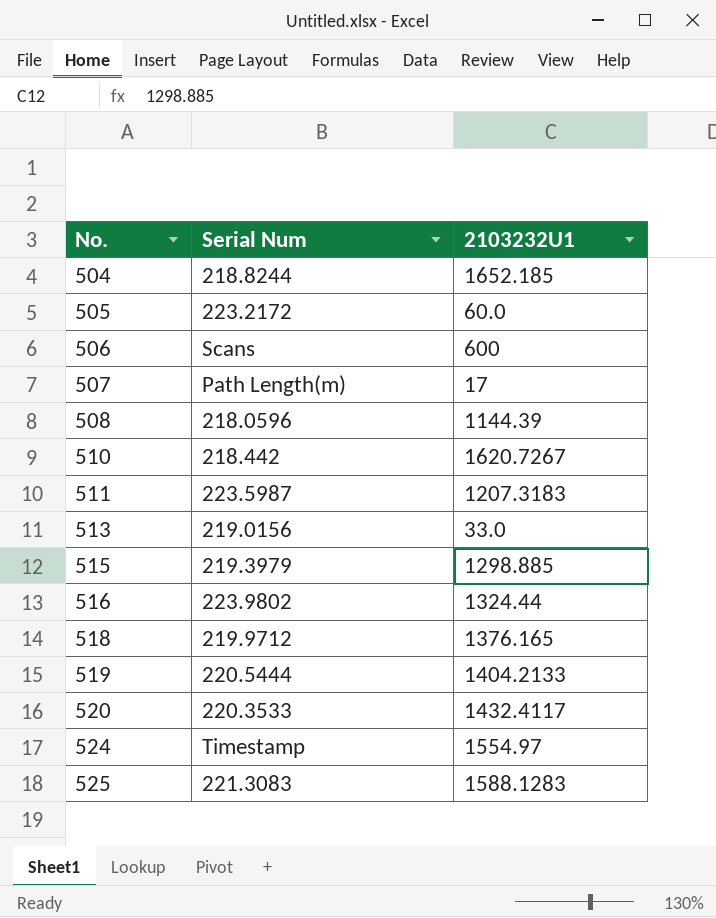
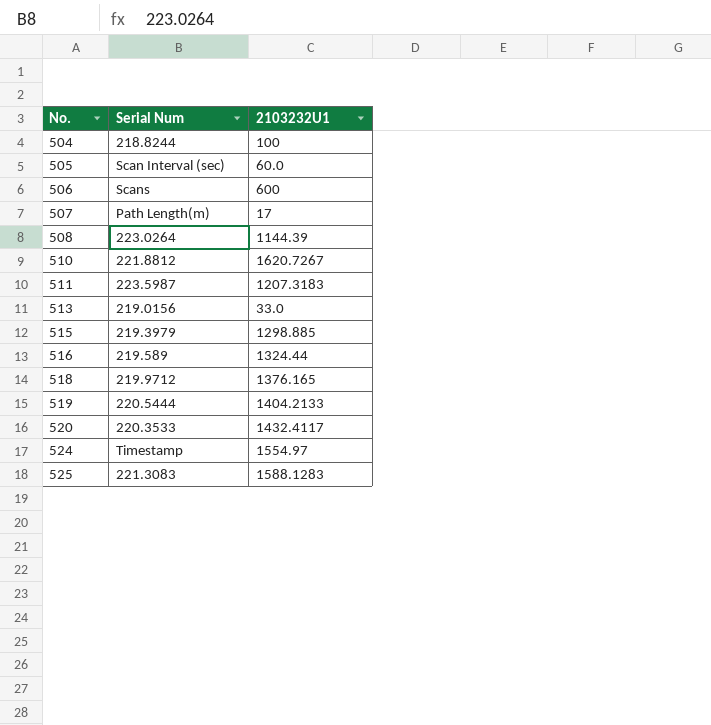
504 | 2103232U1: 1652.185 -> 100
505 | Serial Num: 223.2172 -> Scan Interval (sec)
508 | Serial Num: 218.0596 -> 223.0264
510 | Serial Num: 218.442 -> 221.8812
516 | Serial Num: 223.9802 -> 219.589

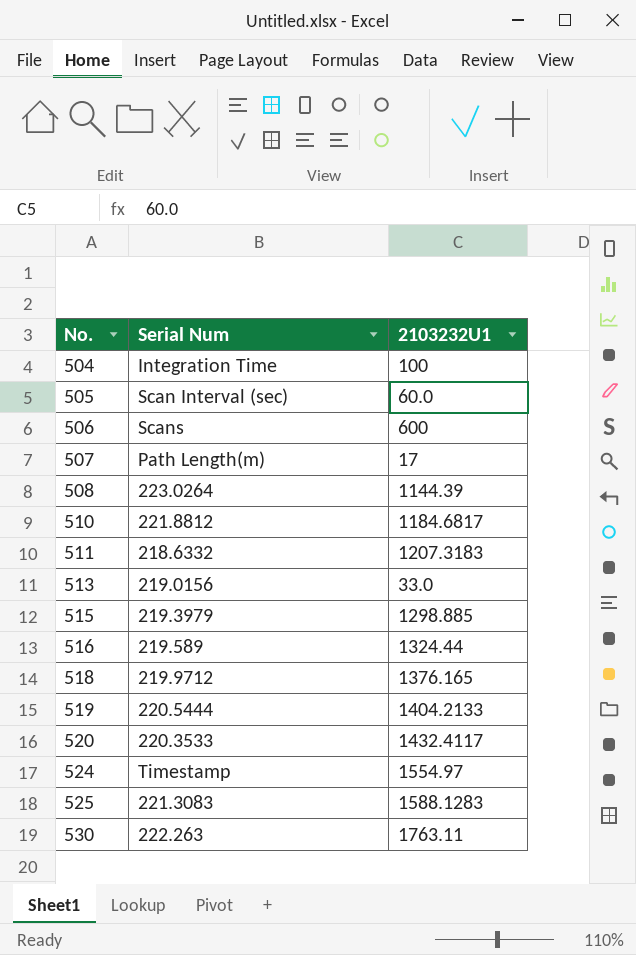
504 | Serial Num: 218.8244 -> Integration Time
510 | 2103232U1: 1620.7267 -> 1184.6817
511 | Serial Num: 223.5987 -> 218.6332
row 530: none -> 222.263 | 1763.11

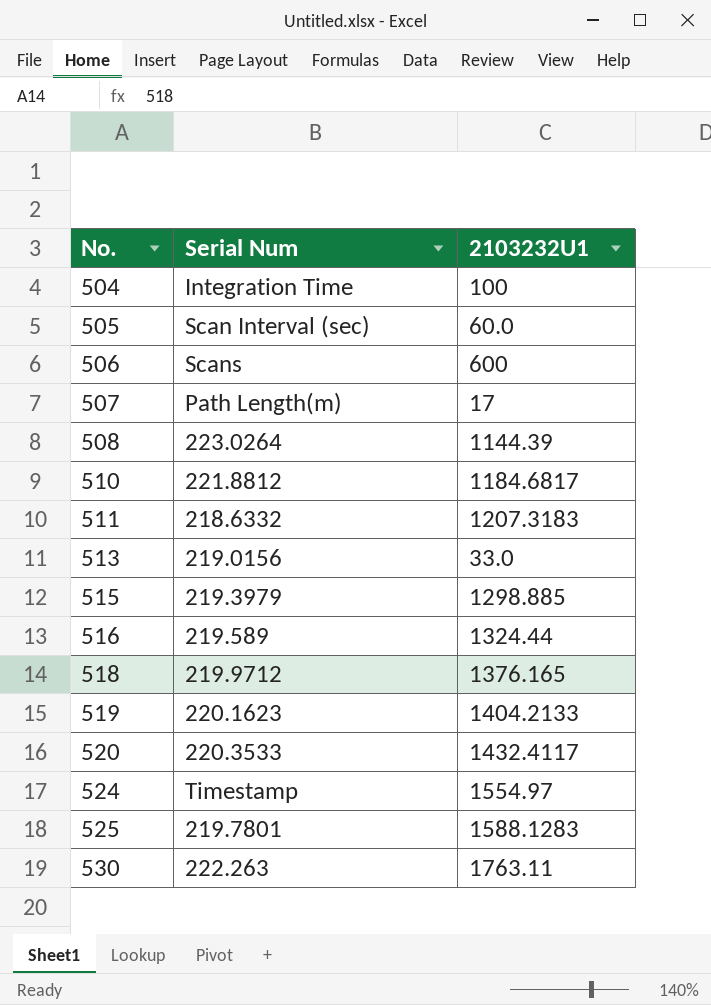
519 | Serial Num: 220.5444 -> 220.1623
525 | Serial Num: 221.3083 -> 219.7801

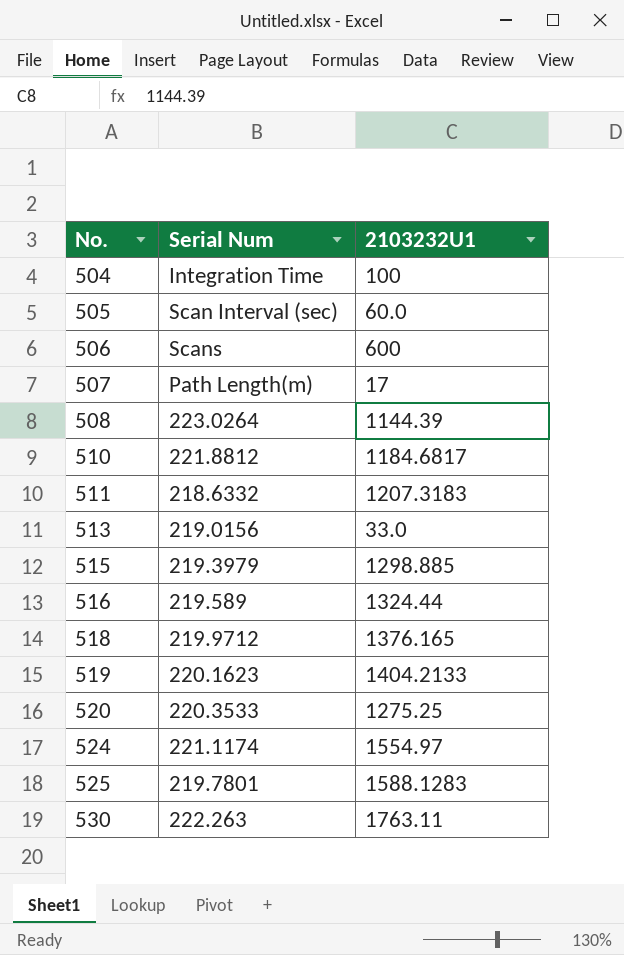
520 | 2103232U1: 1432.4117 -> 1275.25
524 | Serial Num: Timestamp -> 221.1174

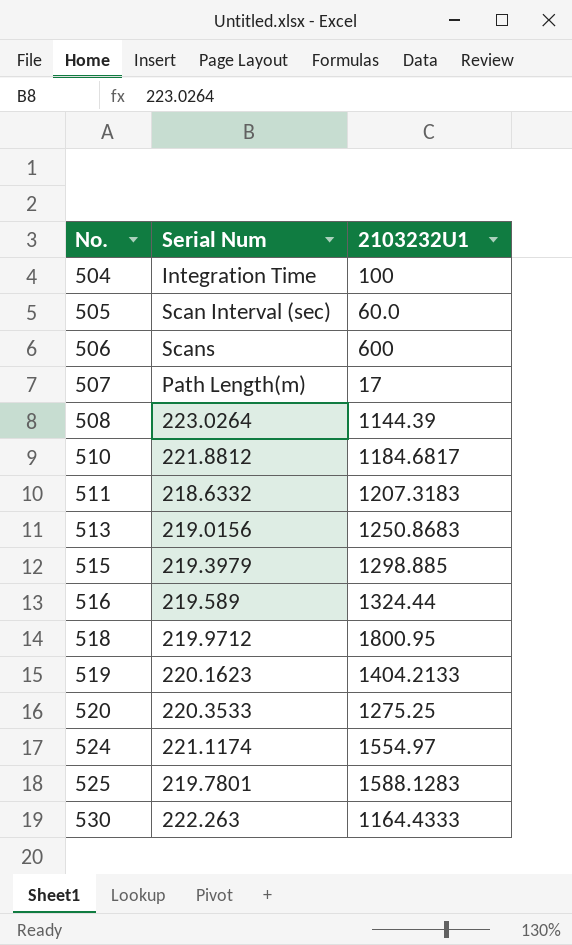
513 | 2103232U1: 33.0 -> 1250.8683
518 | 2103232U1: 1376.165 -> 1800.95
530 | 2103232U1: 1763.11 -> 1164.4333

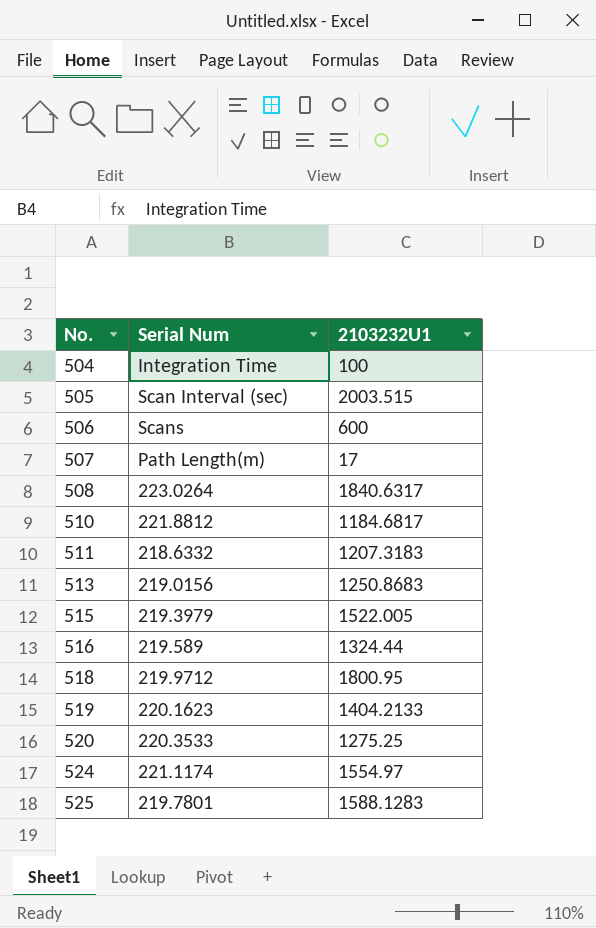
row 530: 222.263 | 1164.4333 -> none
505 | 2103232U1: 60.0 -> 2003.515
508 | 2103232U1: 1144.39 -> 1840.6317
515 | 2103232U1: 1298.885 -> 1522.005

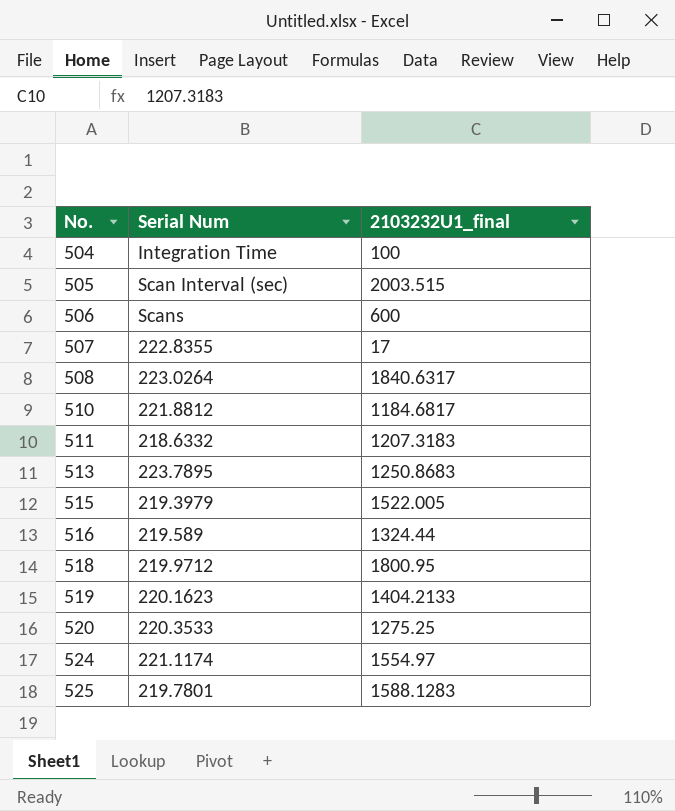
column name: 2103232U1 -> 2103232U1_final
507 | Serial Num: Path Length(m) -> 222.8355
513 | Serial Num: 219.0156 -> 223.7895

